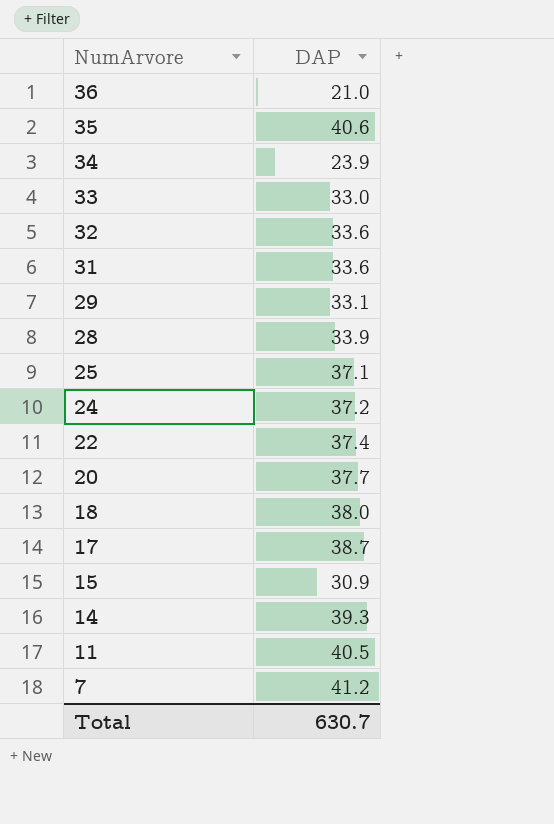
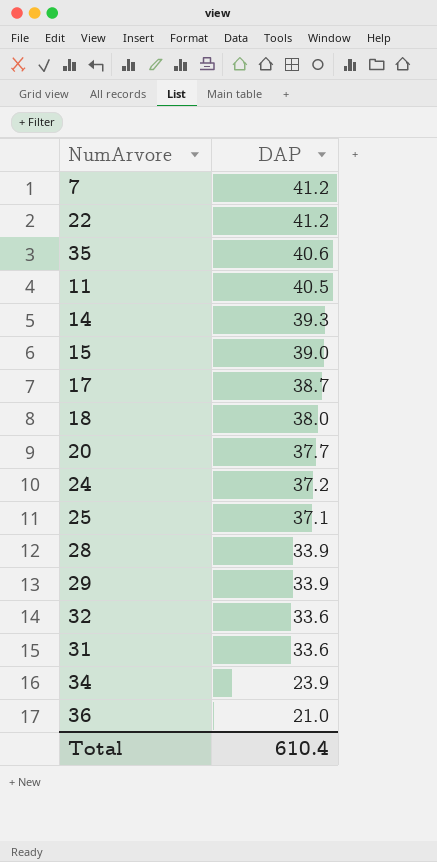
row order: NumArvore descending -> DAP descending
row 33: 33.0 -> none
22 | DAP: 37.4 -> 41.2
15 | DAP: 30.9 -> 39.0
29 | DAP: 33.1 -> 33.9
Total | DAP: 630.7 -> 610.4

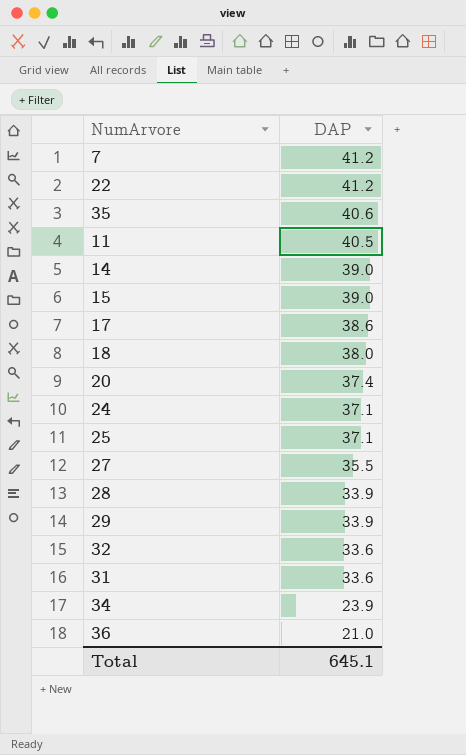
14 | DAP: 39.3 -> 39.0
17 | DAP: 38.7 -> 38.6
20 | DAP: 37.7 -> 37.4
24 | DAP: 37.2 -> 37.1
row 27: none -> 35.5
Total | DAP: 610.4 -> 645.1

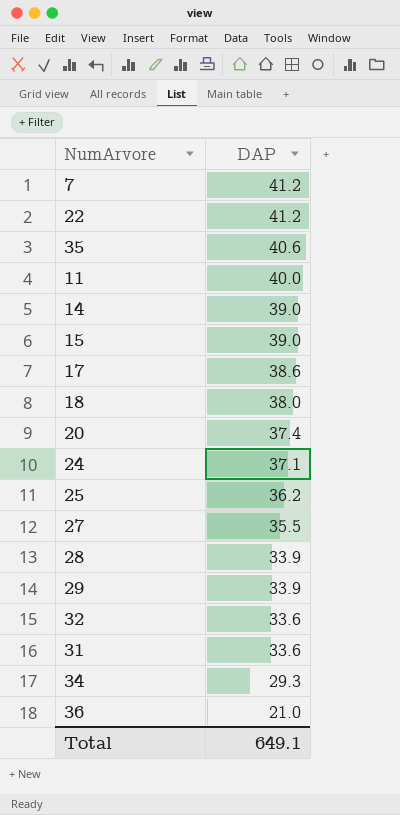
11 | DAP: 40.5 -> 40.0
25 | DAP: 37.1 -> 36.2
34 | DAP: 23.9 -> 29.3
Total | DAP: 645.1 -> 649.1

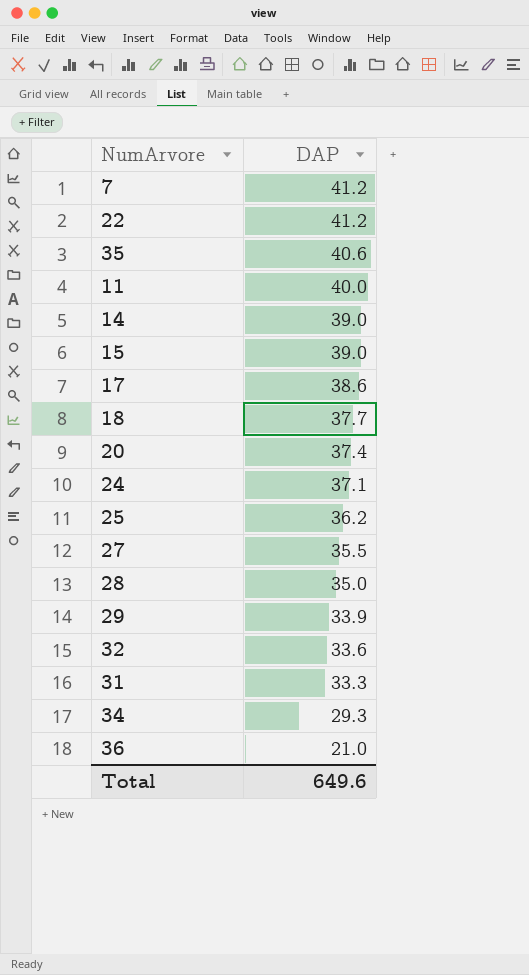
18 | DAP: 38.0 -> 37.7
28 | DAP: 33.9 -> 35.0
31 | DAP: 33.6 -> 33.3
Total | DAP: 649.1 -> 649.6

